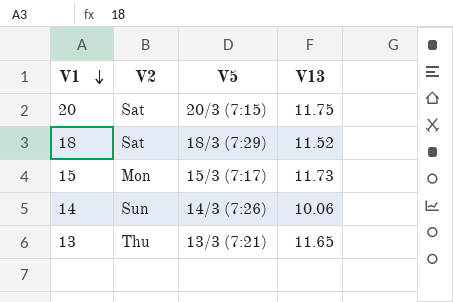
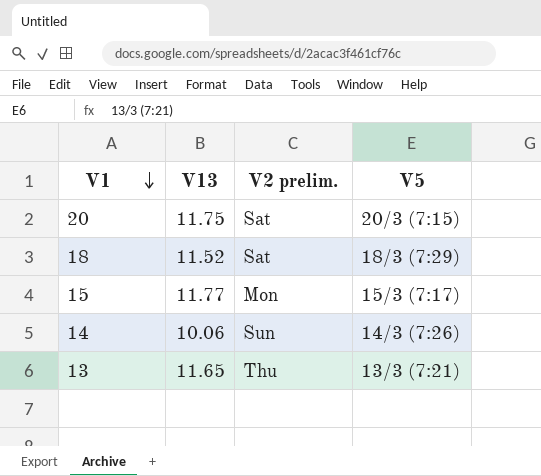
column V13 | position: 4 -> 2
column name: V2 -> V2 prelim.
15 | V13: 11.73 -> 11.77

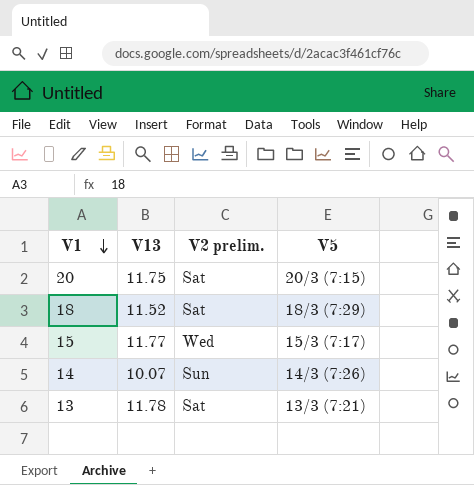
15 | V2 prelim.: Mon -> Wed
14 | V13: 10.06 -> 10.07
13 | V13: 11.65 -> 11.78
13 | V2 prelim.: Thu -> Sat

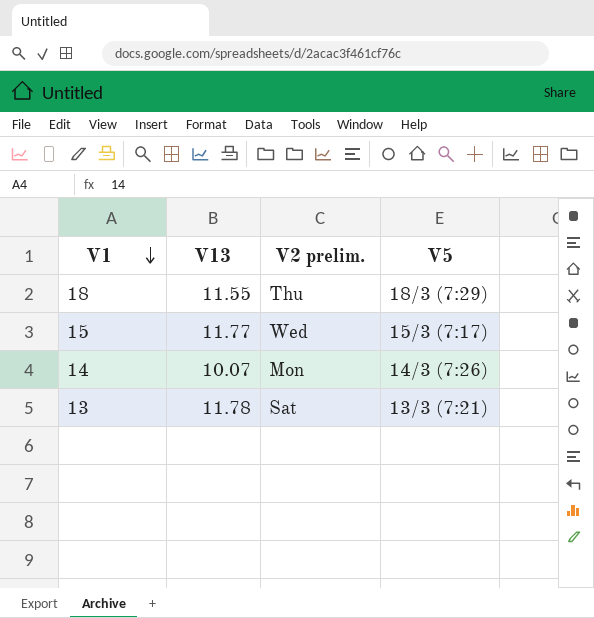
row 20: 11.75 | Sat | 20/3 (7:15) -> none
18 | V13: 11.52 -> 11.55
18 | V2 prelim.: Sat -> Thu
14 | V2 prelim.: Sun -> Mon

